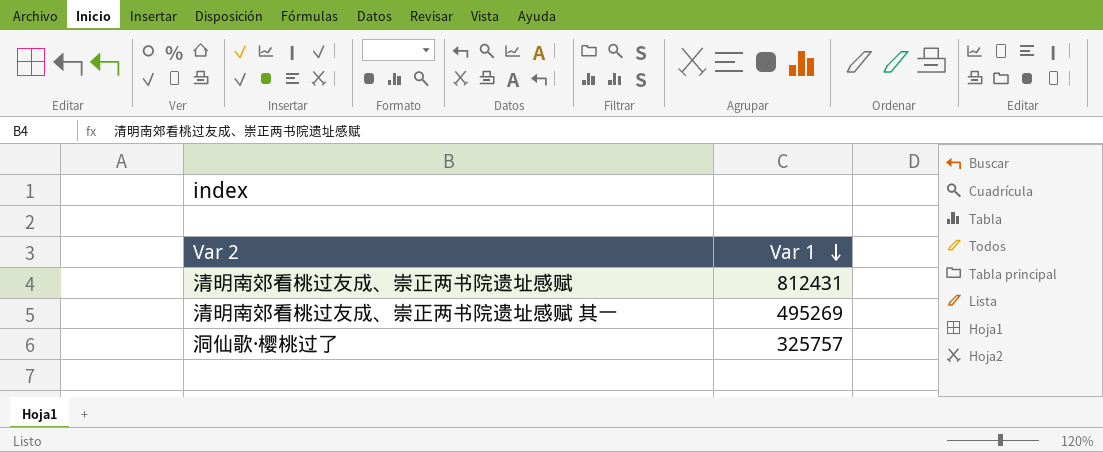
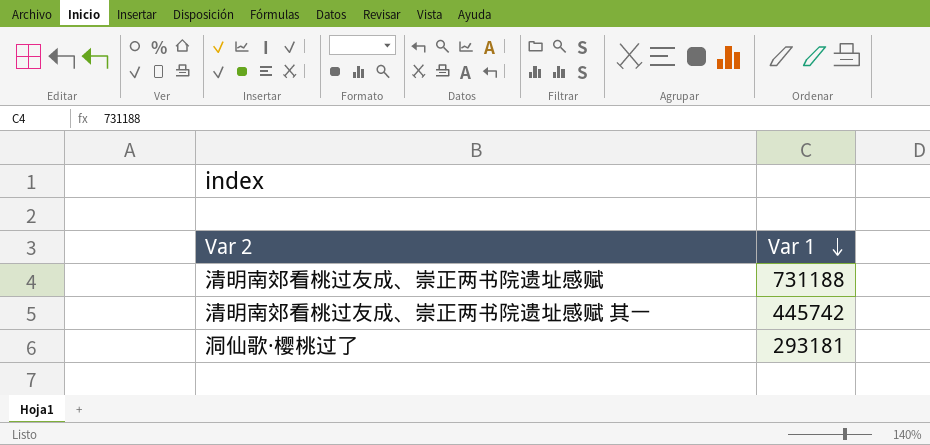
清明南郊看桃过友成、崇正两书院遗址感赋 | Var 1: 812431 -> 731188
清明南郊看桃过友成、崇正两书院遗址感赋 其一 | Var 1: 495269 -> 445742
洞仙歌·樱桃过了 | Var 1: 325757 -> 293181

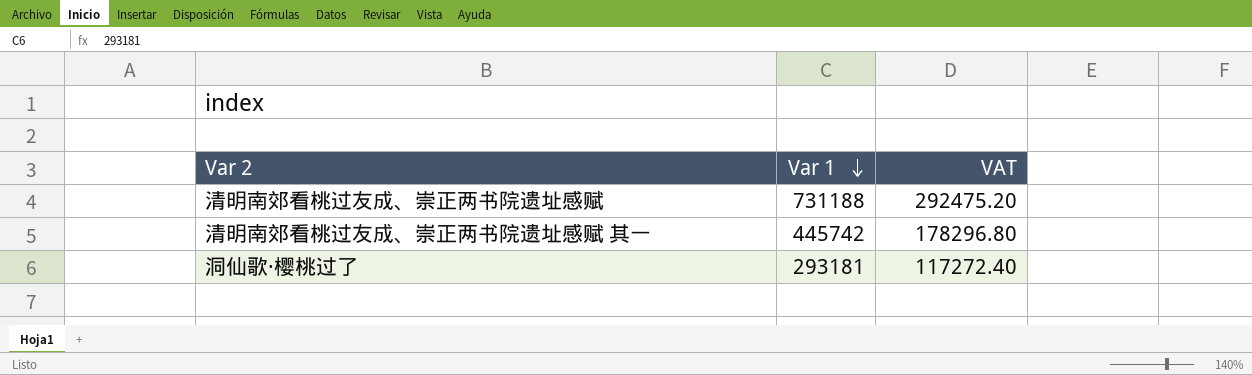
column VAT | formula: none -> [Var 1] * 0.4

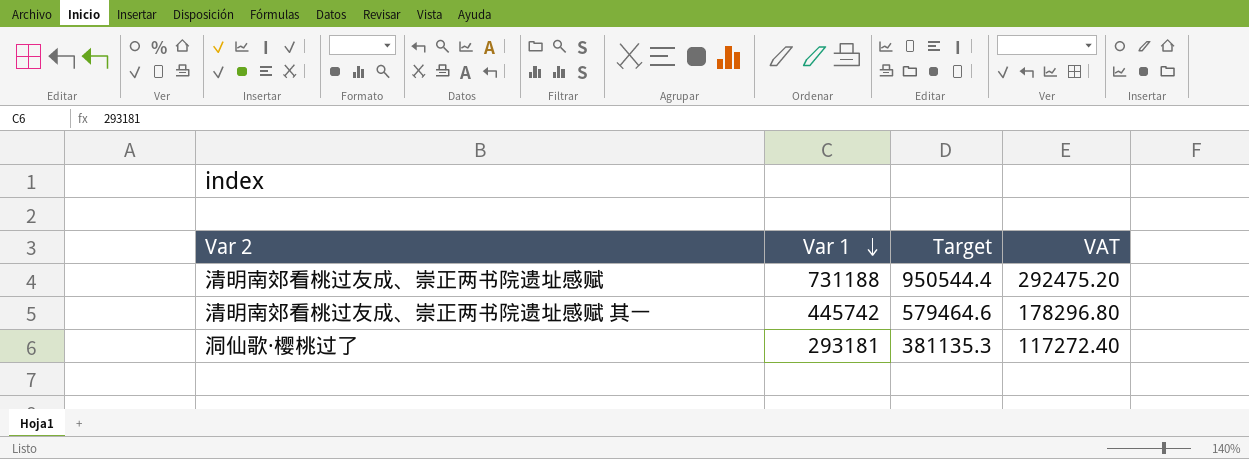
column Target | formula: none -> [Var 1] * 1.3

